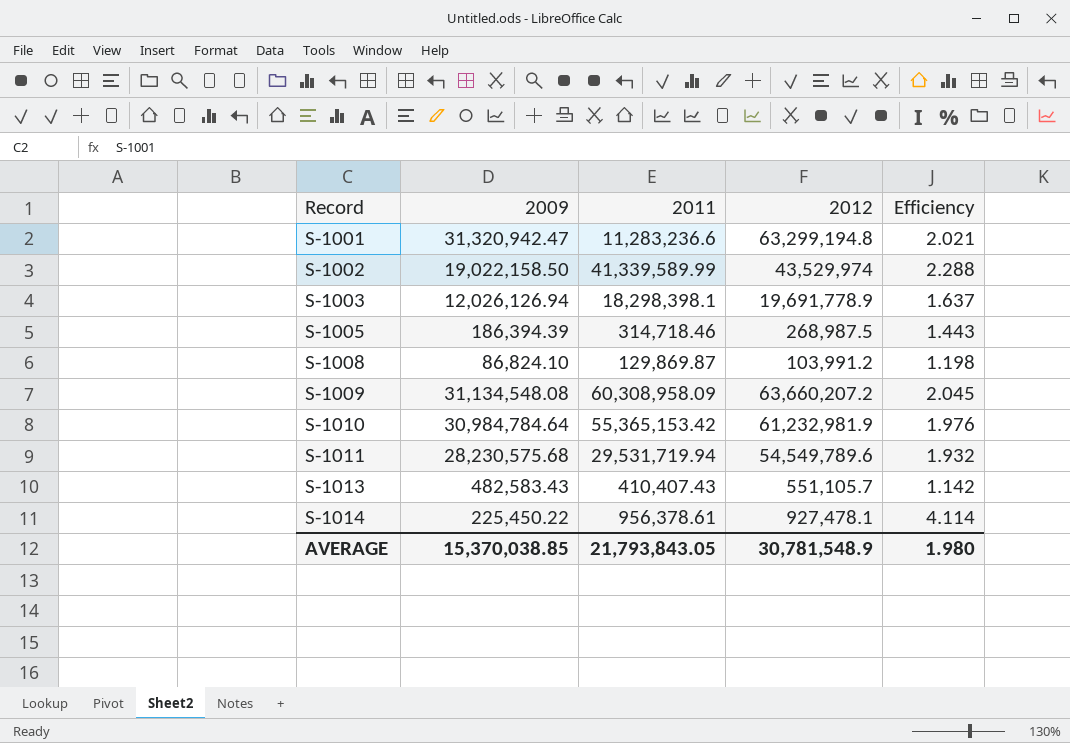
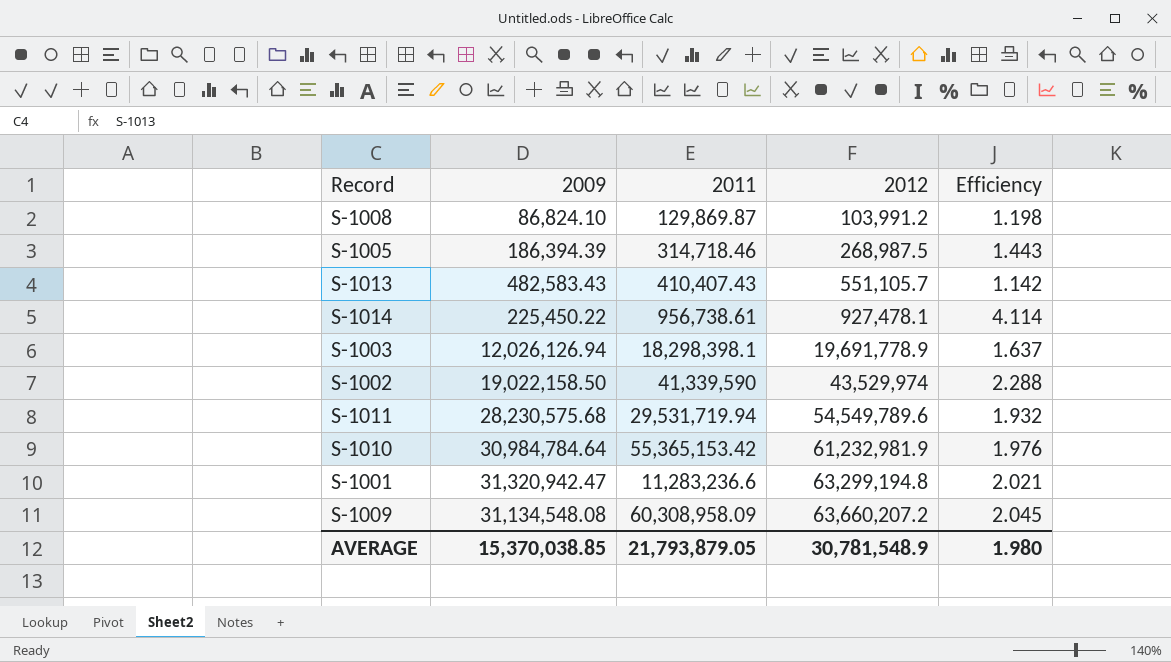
row order: Record ascending -> 2012 ascending
S-1014 | 2011: 956,378.61 -> 956,738.61
S-1002 | 2011: 41,339,589.99 -> 41,339,590
AVERAGE | 2011: 21,793,843.05 -> 21,793,879.05

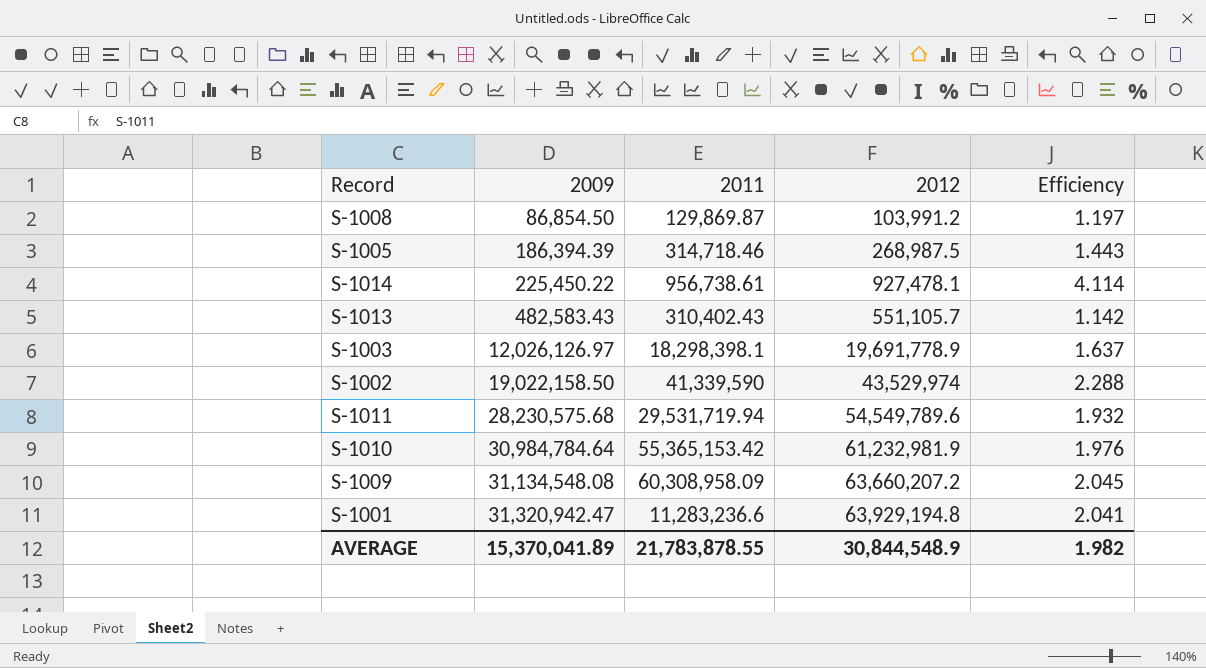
row order: 2012 ascending -> 2009 ascending
S-1008 | 2009: 86,824.10 -> 86,854.50
S-1008 | Efficiency: 1.198 -> 1.197
S-1013 | 2011: 410,407.43 -> 310,402.43
S-1003 | 2009: 12,026,126.94 -> 12,026,126.97
S-1001 | 2012: 63,299,194.8 -> 63,929,194.8
S-1001 | Efficiency: 2.021 -> 2.041
AVERAGE | 2009: 15,370,038.85 -> 15,370,041.89
AVERAGE | 2011: 21,793,879.05 -> 21,783,878.55
AVERAGE | 2012: 30,781,548.9 -> 30,844,548.9
AVERAGE | Efficiency: 1.980 -> 1.982

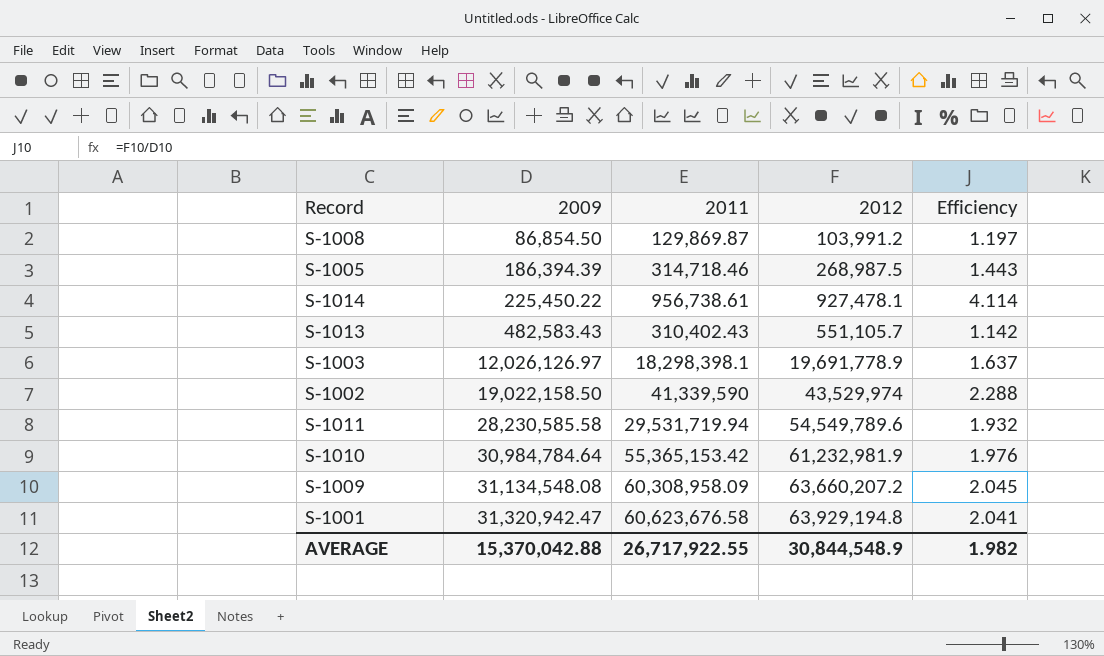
S-1011 | 2009: 28,230,575.68 -> 28,230,585.58
S-1001 | 2011: 11,283,236.6 -> 60,623,676.58
AVERAGE | 2009: 15,370,041.89 -> 15,370,042.88
AVERAGE | 2011: 21,783,878.55 -> 26,717,922.55

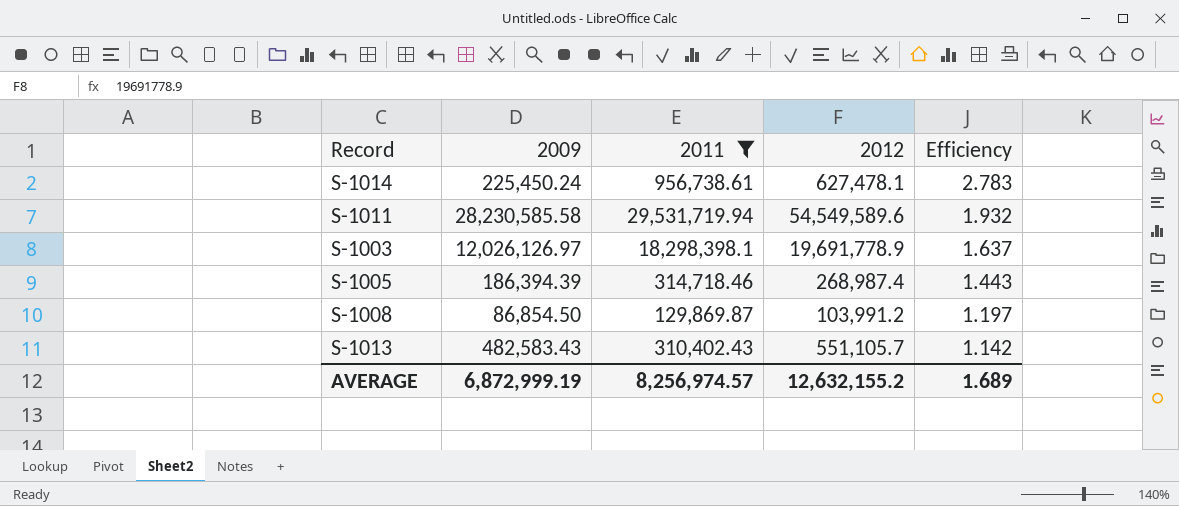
filter: none -> 2011 <= 29,531,719.94
row order: 2009 ascending -> Efficiency descending
S-1014 | 2009: 225,450.22 -> 225,450.24
S-1014 | 2012: 927,478.1 -> 627,478.1
S-1014 | Efficiency: 4.114 -> 2.783
S-1011 | 2012: 54,549,789.6 -> 54,549,589.6
S-1005 | 2012: 268,987.5 -> 268,987.4
AVERAGE | 2009: 15,370,042.88 -> 6,872,999.19
AVERAGE | 2011: 26,717,922.55 -> 8,256,974.57
AVERAGE | 2012: 30,844,548.9 -> 12,632,155.2
AVERAGE | Efficiency: 1.982 -> 1.689

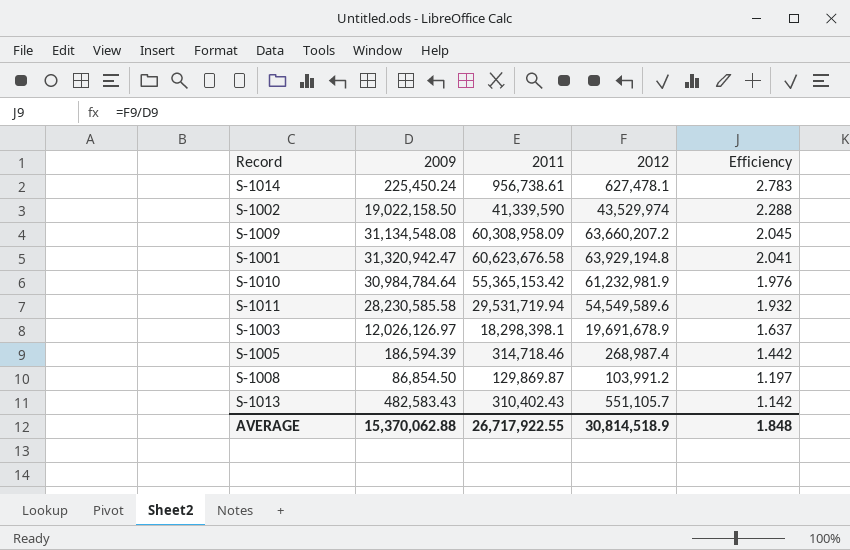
filter: 2011 <= 29,531,719.94 -> none
S-1003 | 2012: 19,691,778.9 -> 19,691,678.9
S-1005 | 2009: 186,394.39 -> 186,594.39
S-1005 | Efficiency: 1.443 -> 1.442
AVERAGE | 2009: 6,872,999.19 -> 15,370,062.88
AVERAGE | 2011: 8,256,974.57 -> 26,717,922.55
AVERAGE | 2012: 12,632,155.2 -> 30,814,518.9
AVERAGE | Efficiency: 1.689 -> 1.848

